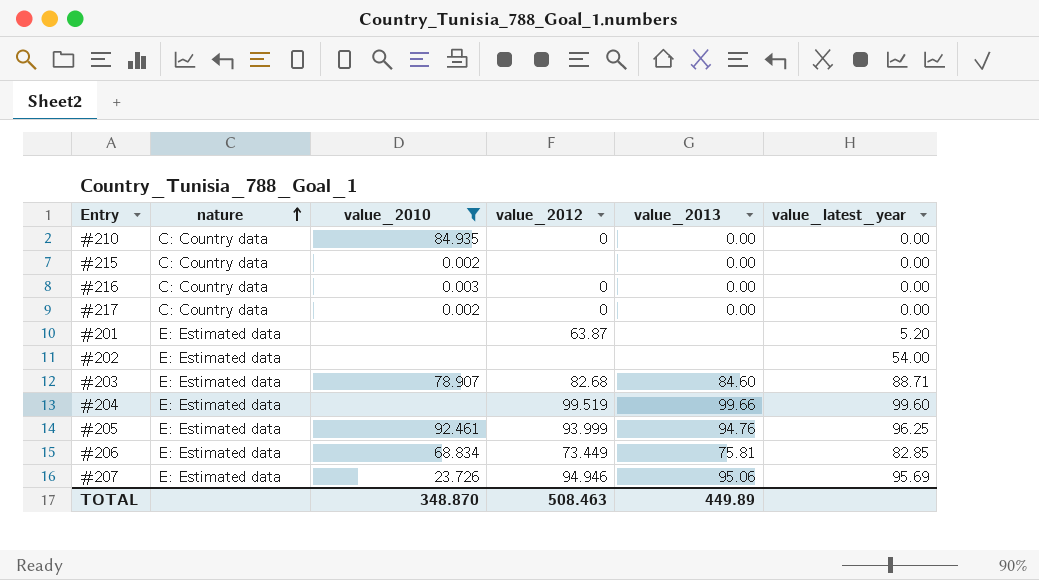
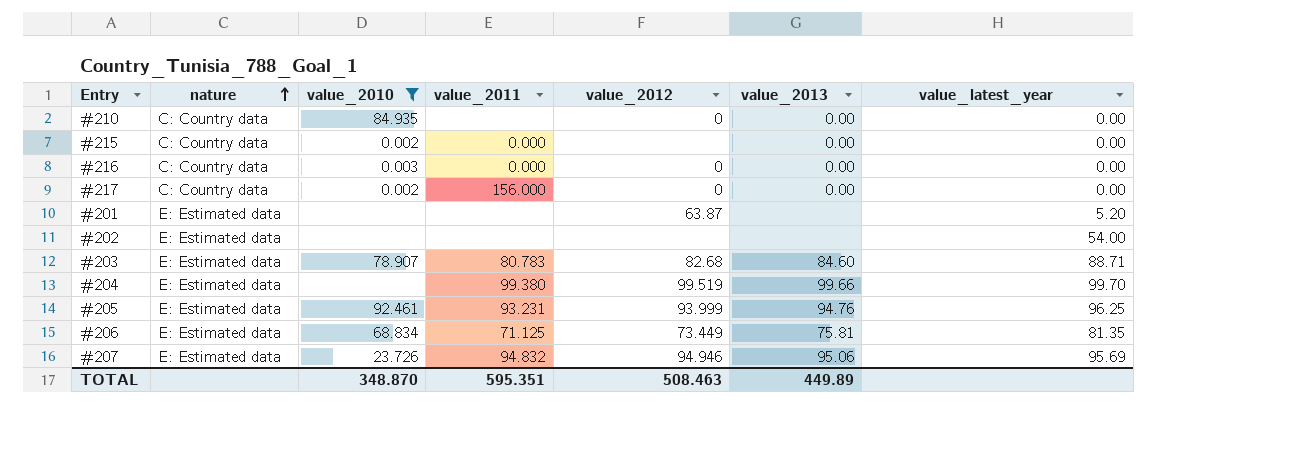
column value_2011 | position: none -> 4
#204 | value_latest_year: 99.60 -> 99.70
#206 | value_latest_year: 82.85 -> 81.35

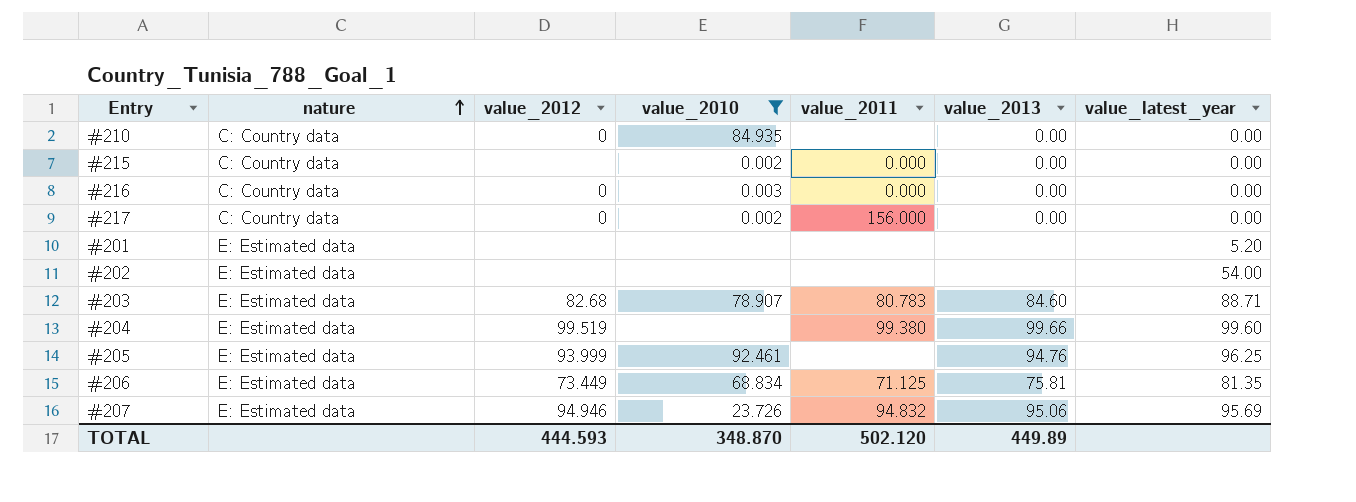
column value_2012 | position: 5 -> 3
#201 | value_2012: 63.87 -> none
#204 | value_latest_year: 99.70 -> 99.60
#205 | value_2011: 93.231 -> none
TOTAL | value_2012: 508.463 -> 444.593
TOTAL | value_2011: 595.351 -> 502.120

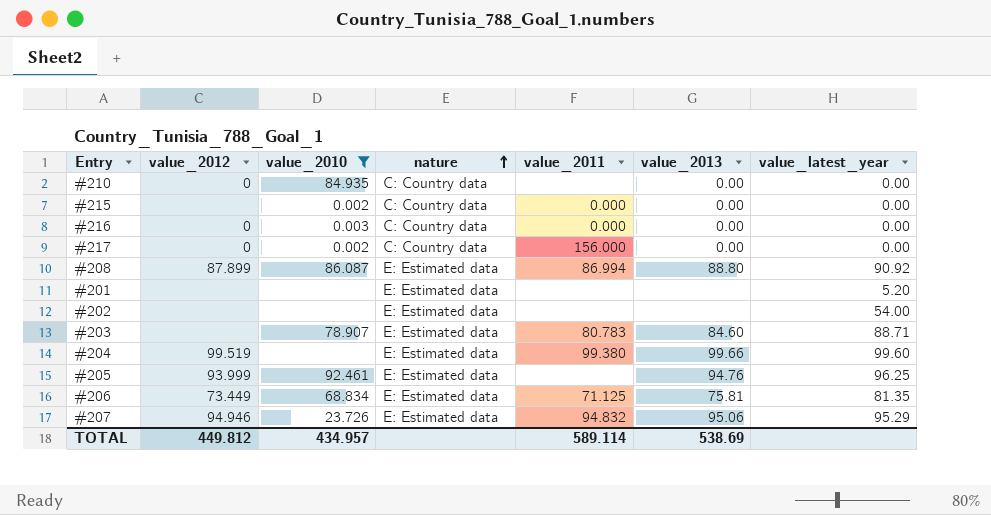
column nature | position: 2 -> 4
row #208: none -> 87.899 | 86.087 | E: Estimated data | 86.994 | 88.80 | 90.92
#203 | value_2012: 82.68 -> none
#207 | value_latest_year: 95.69 -> 95.29
TOTAL | value_2012: 444.593 -> 449.812
TOTAL | value_2010: 348.870 -> 434.957
TOTAL | value_2011: 502.120 -> 589.114
TOTAL | value_2013: 449.89 -> 538.69

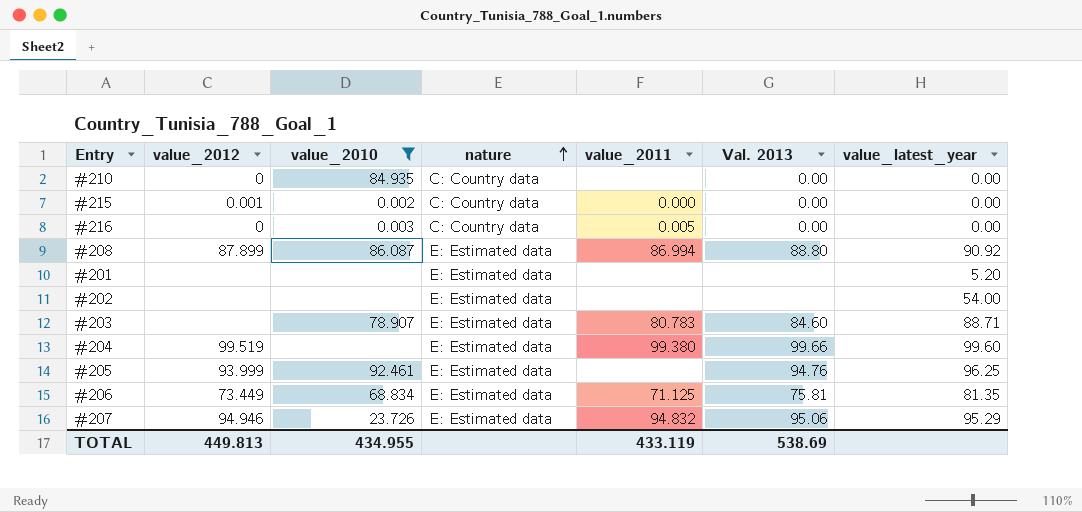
column name: value_2013 -> Val. 2013
row #217: 0 | 0.002 | C: Country data | 156.000 | 0.00 | 0.00 -> none
#215 | value_2012: none -> 0.001
#216 | value_2011: 0.000 -> 0.005
TOTAL | value_2012: 449.812 -> 449.813
TOTAL | value_2010: 434.957 -> 434.955
TOTAL | value_2011: 589.114 -> 433.119

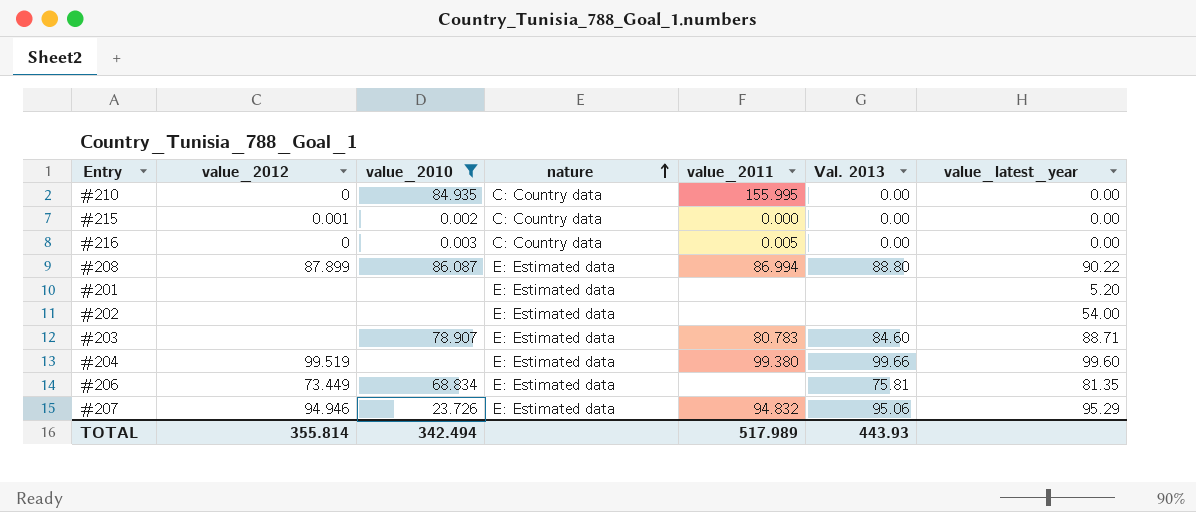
row #205: 93.999 | 92.461 | E: Estimated data | none | 94.76 | 96.25 -> none
#210 | value_2011: none -> 155.995
#208 | value_latest_year: 90.92 -> 90.22
#206 | value_2011: 71.125 -> none
TOTAL | value_2012: 449.813 -> 355.814
TOTAL | value_2010: 434.955 -> 342.494
TOTAL | value_2011: 433.119 -> 517.989
TOTAL | Val. 2013: 538.69 -> 443.93

